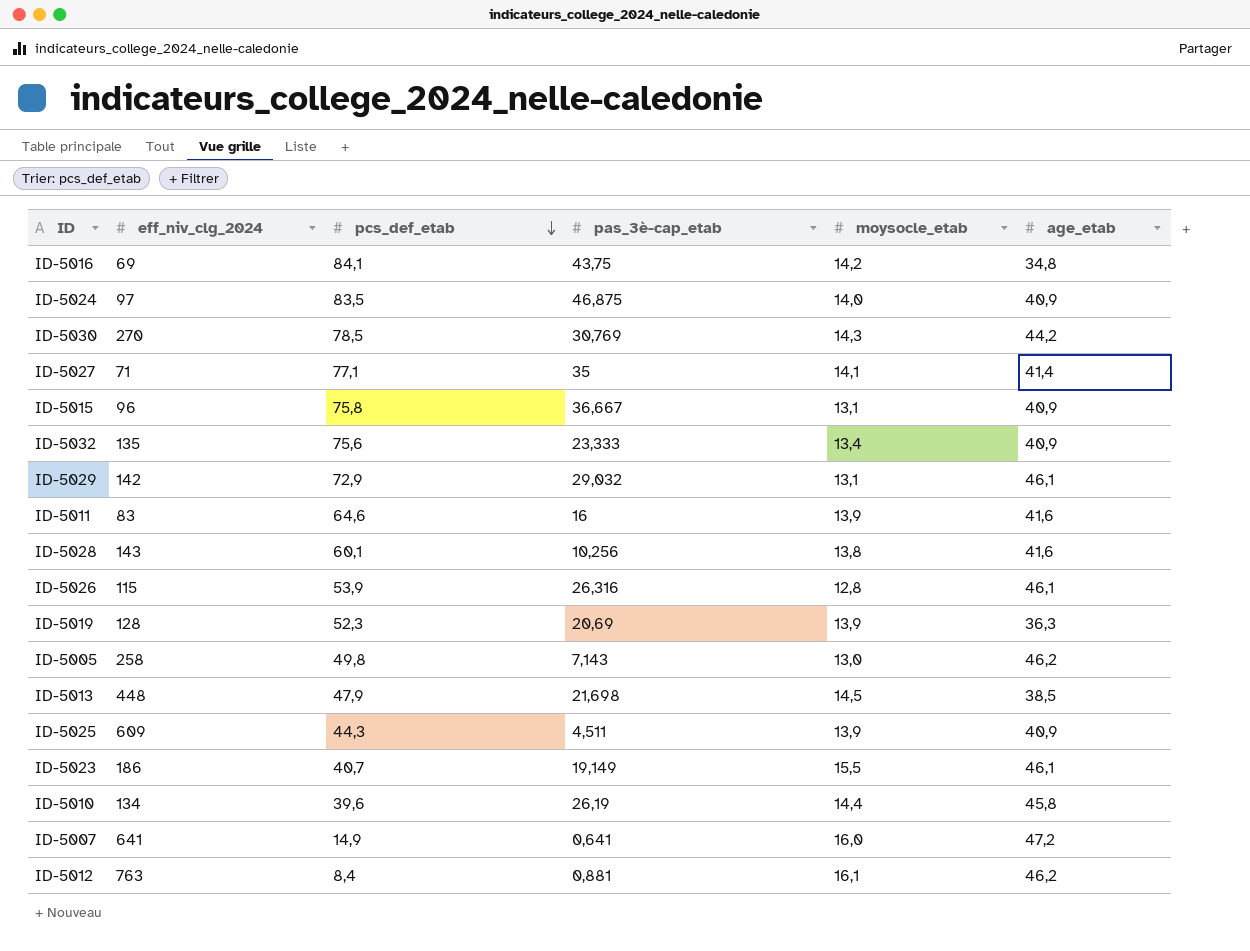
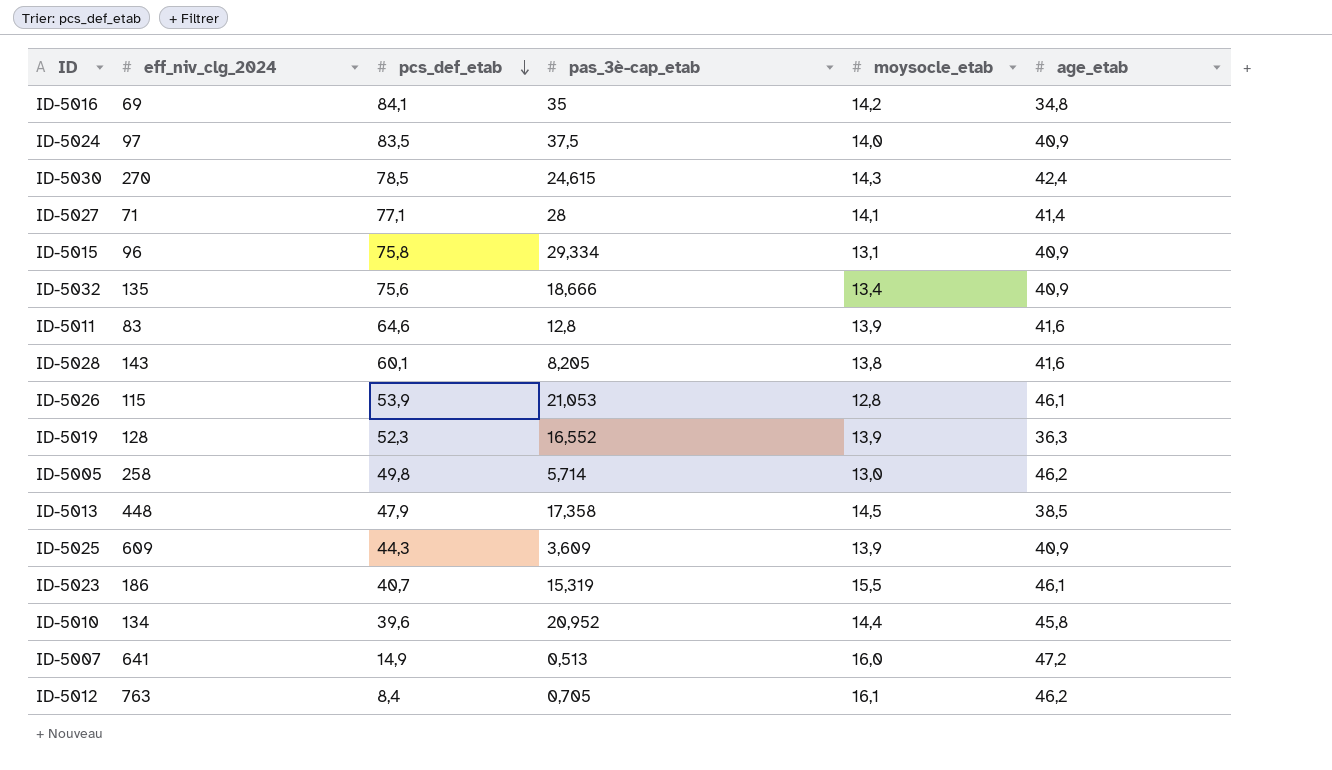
row ID-5029: 142 | 72,9 | 29,032 | 13,1 | 46,1 -> none
ID-5016 | pas_3è-cap_etab: 43,75 -> 35
ID-5024 | pas_3è-cap_etab: 46,875 -> 37,5
ID-5030 | pas_3è-cap_etab: 30,769 -> 24,615
ID-5030 | age_etab: 44,2 -> 42,4
ID-5027 | pas_3è-cap_etab: 35 -> 28
ID-5015 | pas_3è-cap_etab: 36,667 -> 29,334
ID-5032 | pas_3è-cap_etab: 23,333 -> 18,666
ID-5011 | pas_3è-cap_etab: 16 -> 12,8
ID-5028 | pas_3è-cap_etab: 10,256 -> 8,205
ID-5026 | pas_3è-cap_etab: 26,316 -> 21,053
ID-5019 | pas_3è-cap_etab: 20,69 -> 16,552
ID-5005 | pas_3è-cap_etab: 7,143 -> 5,714
ID-5013 | pas_3è-cap_etab: 21,698 -> 17,358
ID-5025 | pas_3è-cap_etab: 4,511 -> 3,609
ID-5023 | pas_3è-cap_etab: 19,149 -> 15,319
ID-5010 | pas_3è-cap_etab: 26,19 -> 20,952
ID-5007 | pas_3è-cap_etab: 0,641 -> 0,513
ID-5012 | pas_3è-cap_etab: 0,881 -> 0,705

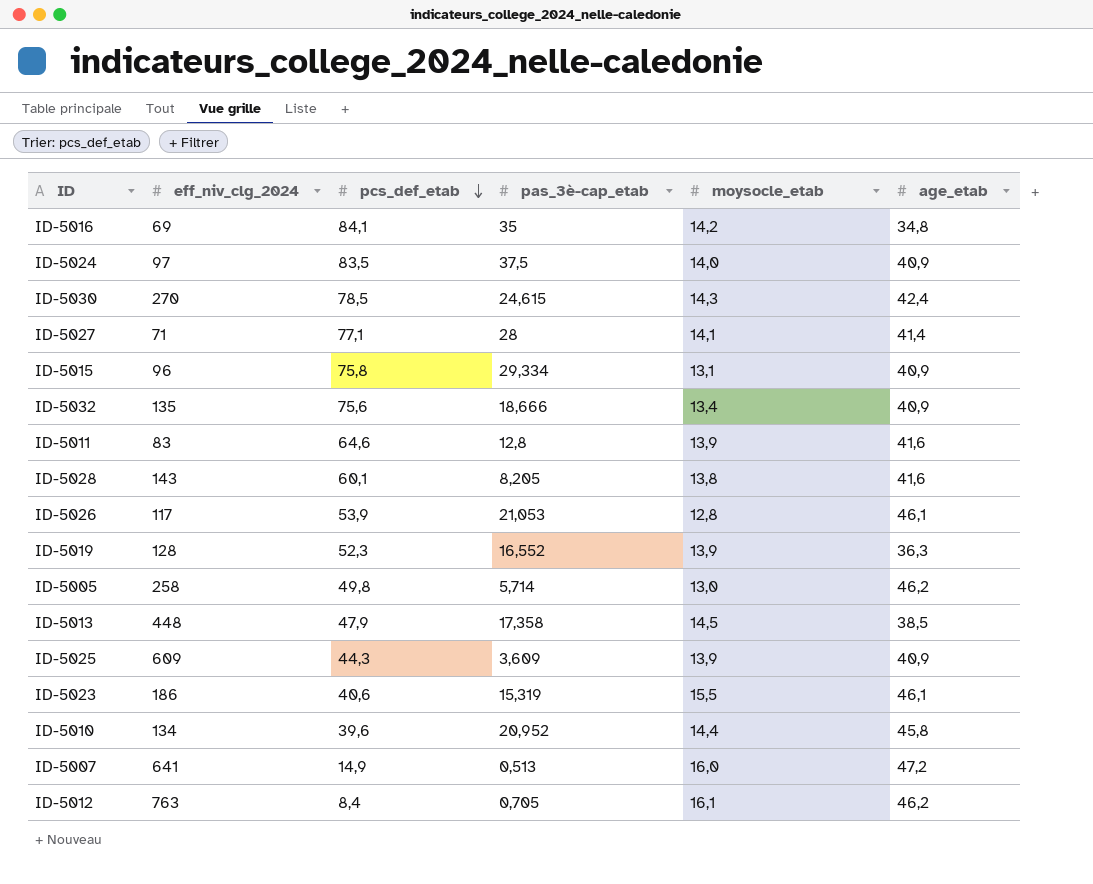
ID-5026 | eff_niv_clg_2024: 115 -> 117
ID-5023 | pcs_def_etab: 40,7 -> 40,6

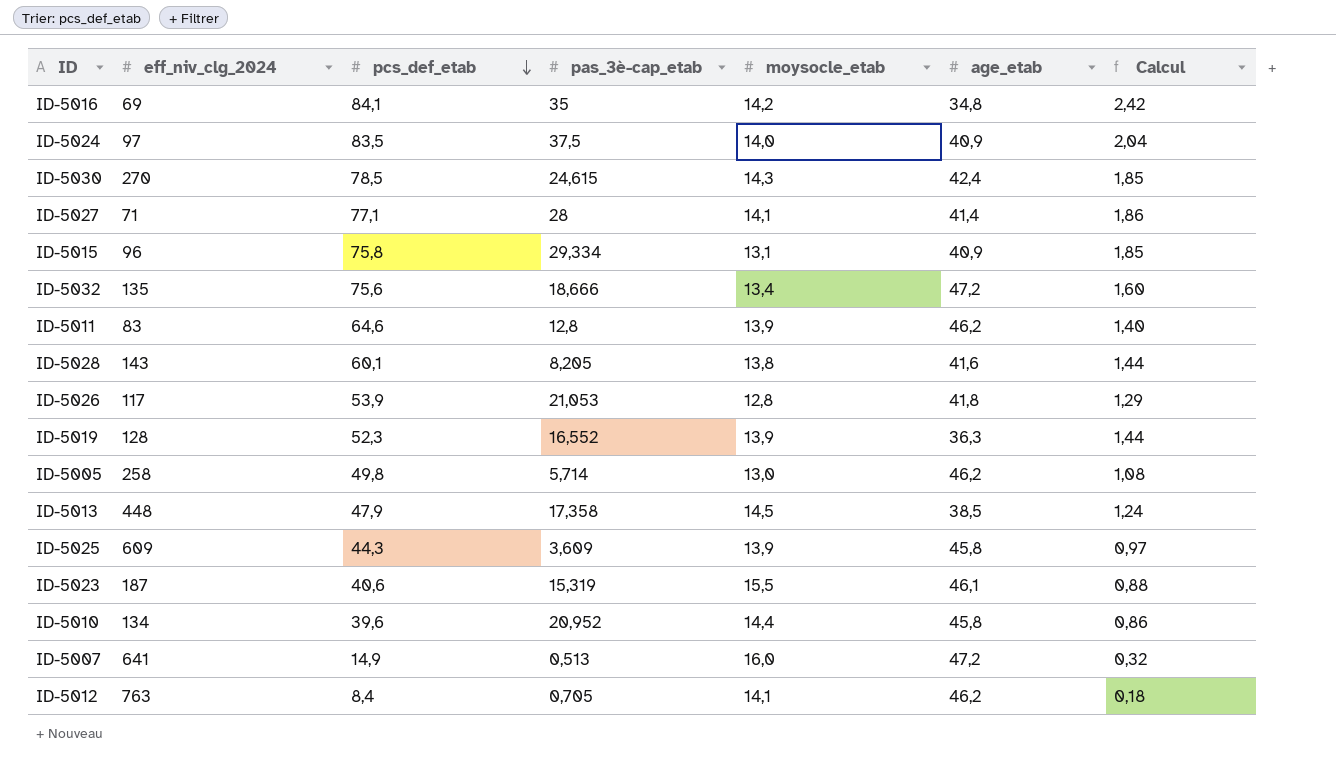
column Calcul | formula: none -> [pcs_def_etab] / [age_etab]
ID-5032 | age_etab: 40,9 -> 47,2
ID-5011 | age_etab: 41,6 -> 46,2
ID-5026 | age_etab: 46,1 -> 41,8
ID-5025 | age_etab: 40,9 -> 45,8
ID-5023 | eff_niv_clg_2024: 186 -> 187
ID-5012 | moysocle_etab: 16,1 -> 14,1

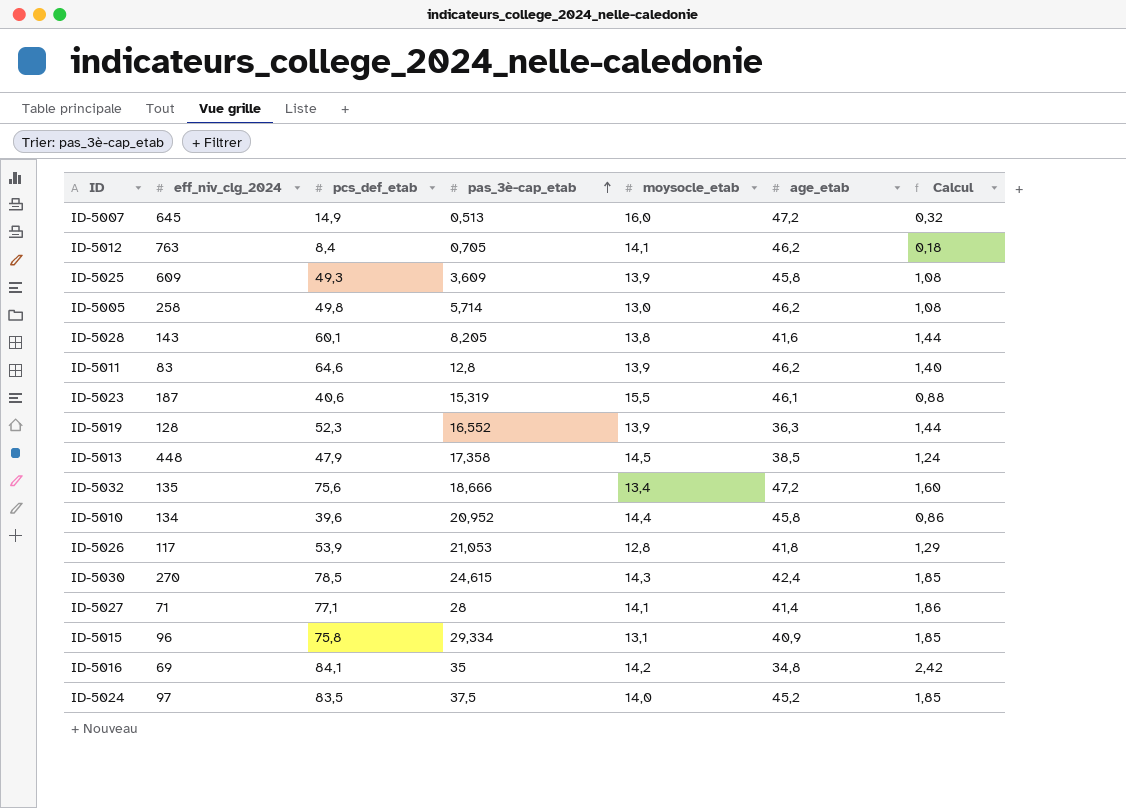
row order: pcs_def_etab descending -> pas_3è-cap_etab ascending
ID-5007 | eff_niv_clg_2024: 641 -> 645
ID-5025 | pcs_def_etab: 44,3 -> 49,3
ID-5025 | Calcul: 0,97 -> 1,08
ID-5024 | age_etab: 40,9 -> 45,2
ID-5024 | Calcul: 2,04 -> 1,85

